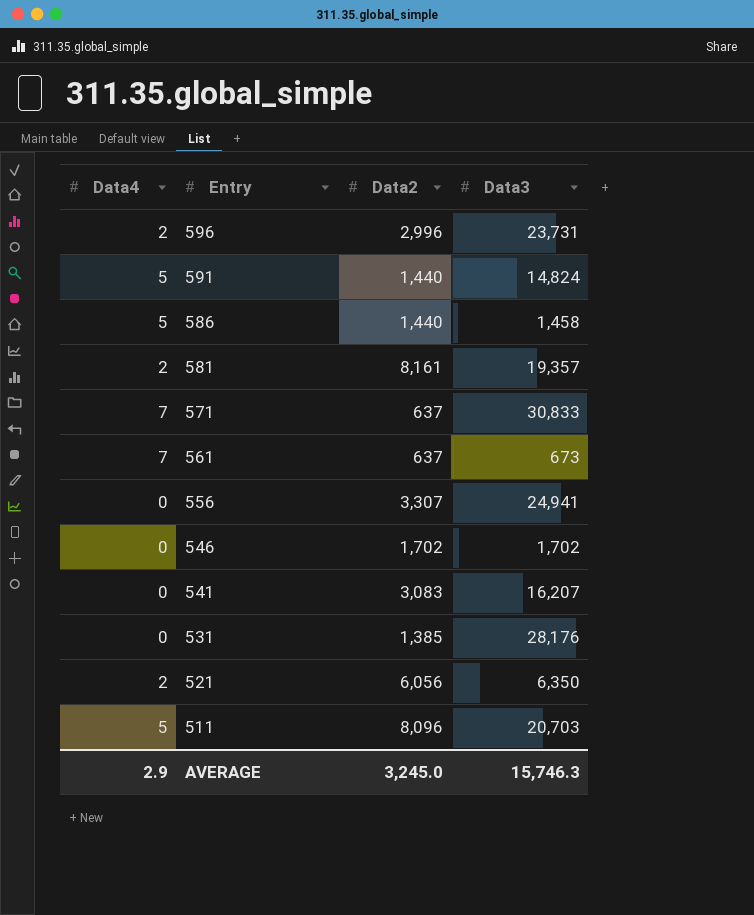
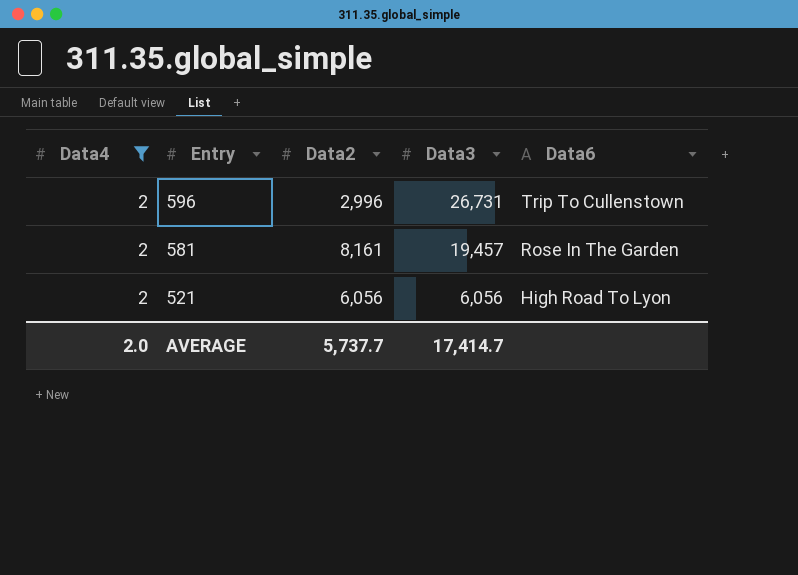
filter: none -> Data4 = 2
column Data6 | position: none -> 5
596 | Data3: 23,731 -> 26,731
581 | Data3: 19,357 -> 19,457
521 | Data3: 6,350 -> 6,056
AVERAGE | Data4: 2.9 -> 2.0
AVERAGE | Data2: 3,245.0 -> 5,737.7
AVERAGE | Data3: 15,746.3 -> 17,414.7

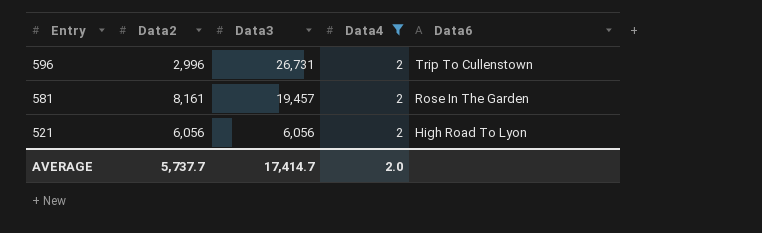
column Data4 | position: 1 -> 4

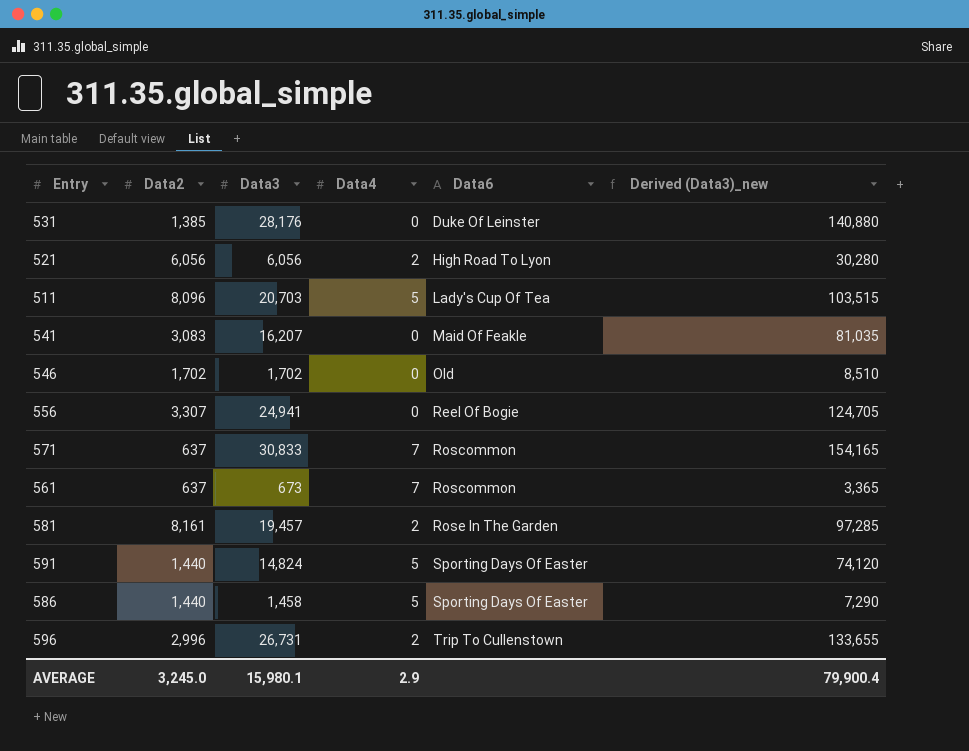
filter: Data4 = 2 -> none
row order: Entry descending -> Data6 ascending
column Derived (Data3)_new | formula: none -> [Data3] * 5
AVERAGE | Data2: 5,737.7 -> 3,245.0
AVERAGE | Data3: 17,414.7 -> 15,980.1
AVERAGE | Data4: 2.0 -> 2.9

